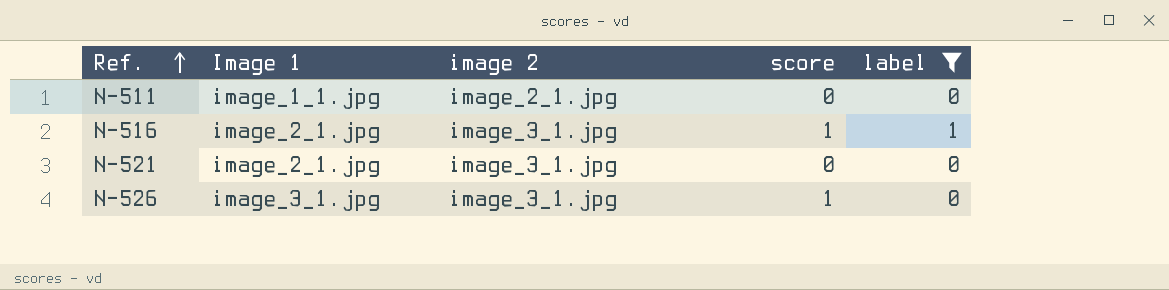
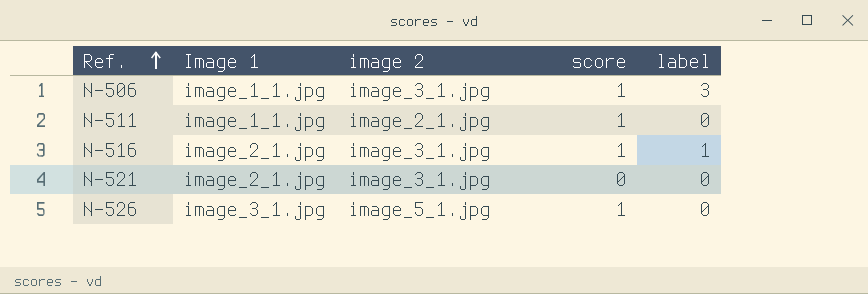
filter: label != 3 -> none
N-511 | score: 0 -> 1
N-526 | image 2: image_3_1.jpg -> image_5_1.jpg

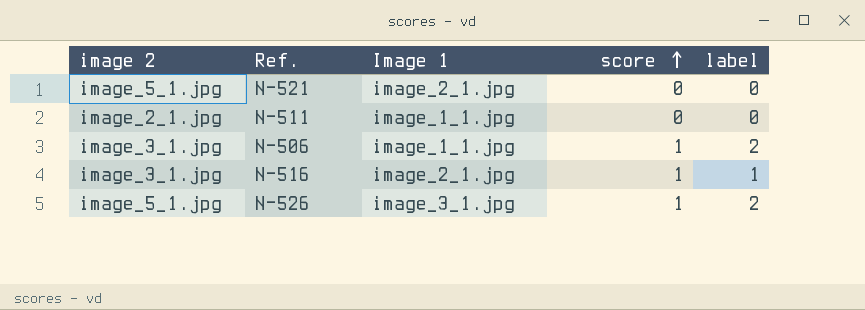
row order: Ref. ascending -> score ascending
column image 2 | position: 3 -> 1
N-521 | image 2: image_3_1.jpg -> image_5_1.jpg
N-511 | score: 1 -> 0
N-506 | label: 3 -> 2
N-526 | label: 0 -> 2

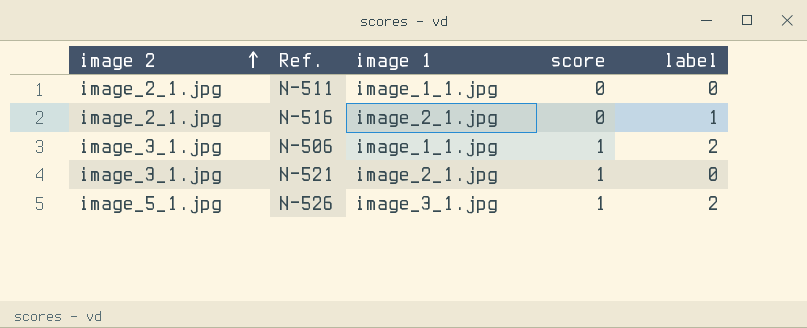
row order: score ascending -> image 2 ascending
column name: Image 1 -> image 1
N-516 | image 2: image_3_1.jpg -> image_2_1.jpg
N-516 | score: 1 -> 0
N-521 | image 2: image_5_1.jpg -> image_3_1.jpg
N-521 | score: 0 -> 1

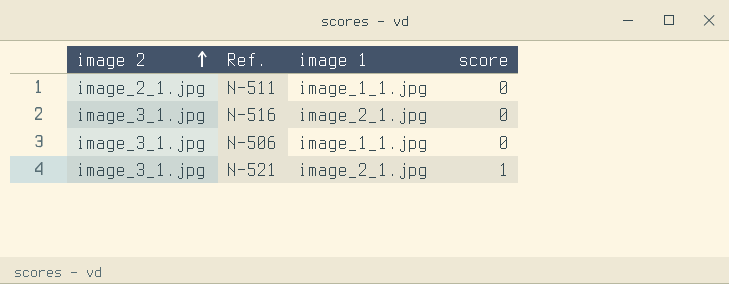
column label | position: 5 -> none
row N-526: image_5_1.jpg | image_3_1.jpg | 1 | 2 -> none
N-516 | image 2: image_2_1.jpg -> image_3_1.jpg
N-506 | score: 1 -> 0

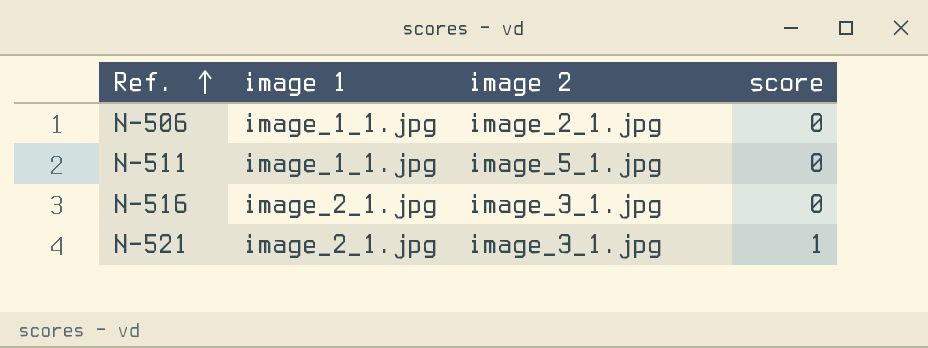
row order: image 2 ascending -> Ref. ascending
column image 2 | position: 1 -> 3
N-506 | image 2: image_3_1.jpg -> image_2_1.jpg
N-511 | image 2: image_2_1.jpg -> image_5_1.jpg

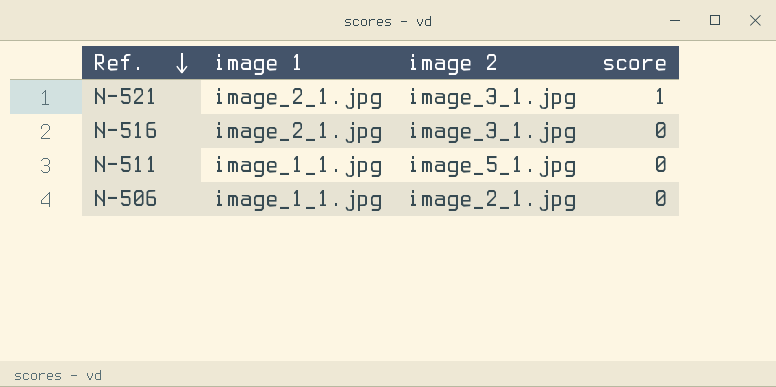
row order: Ref. ascending -> Ref. descending

